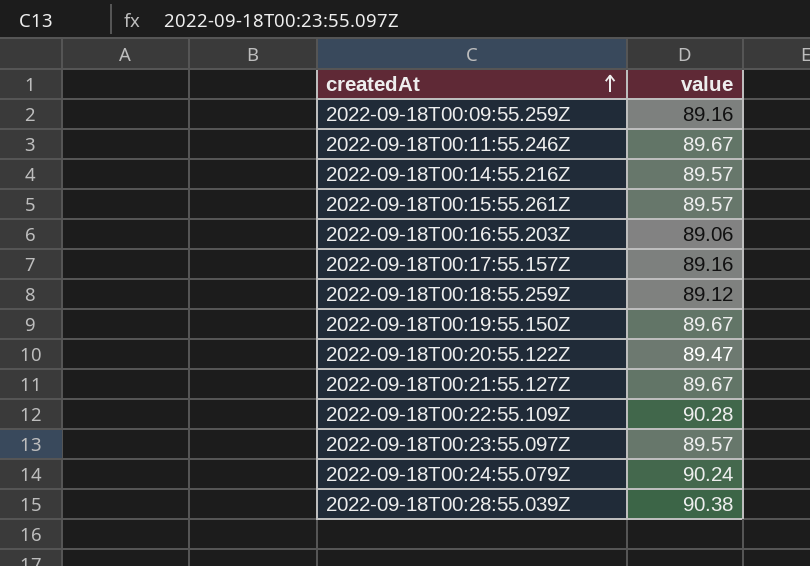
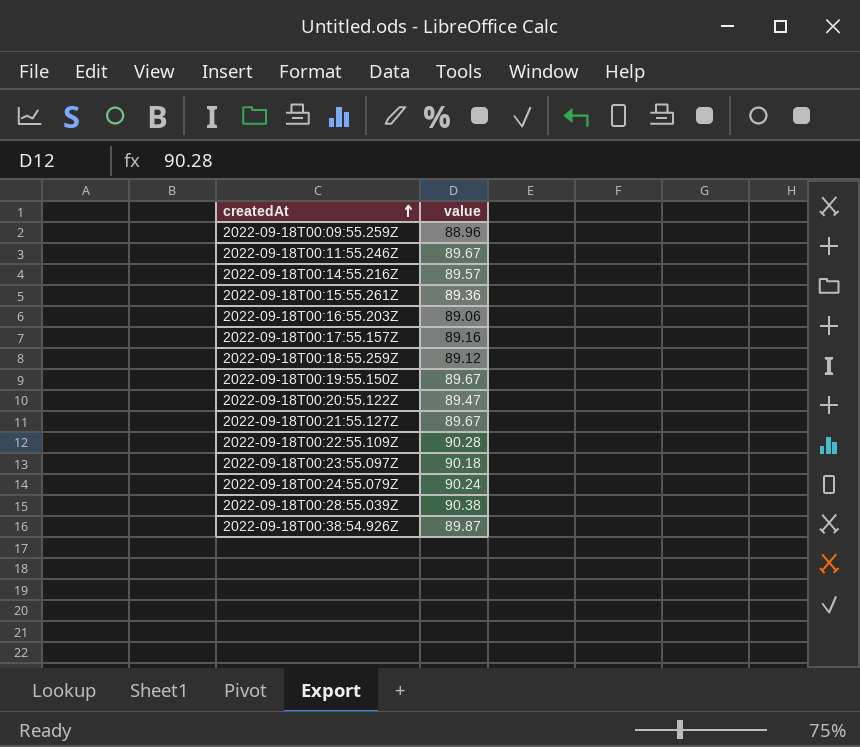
2022-09-18T00:09:55.259Z | value: 89.16 -> 88.96
2022-09-18T00:15:55.261Z | value: 89.57 -> 89.36
2022-09-18T00:23:55.097Z | value: 89.57 -> 90.18
row 2022-09-18T00:38:54.926Z: none -> 89.87

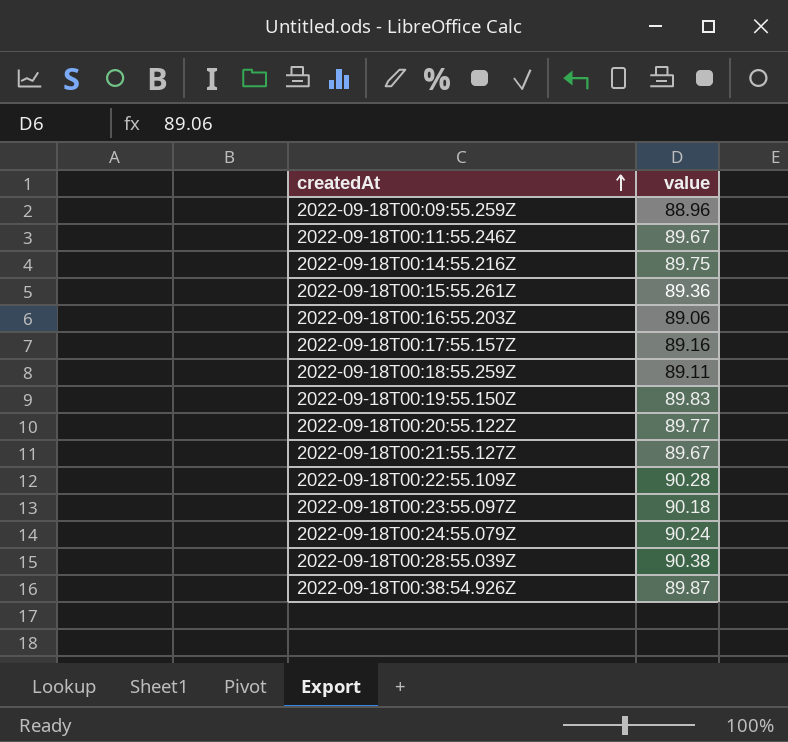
2022-09-18T00:14:55.216Z | value: 89.57 -> 89.75
2022-09-18T00:18:55.259Z | value: 89.12 -> 89.11
2022-09-18T00:19:55.150Z | value: 89.67 -> 89.83
2022-09-18T00:20:55.122Z | value: 89.47 -> 89.77

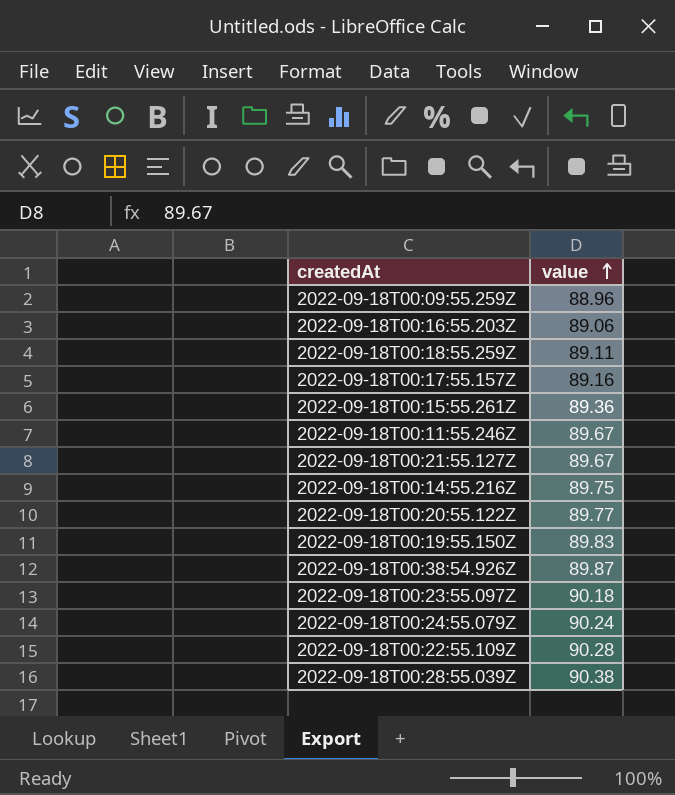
row order: createdAt ascending -> value ascending

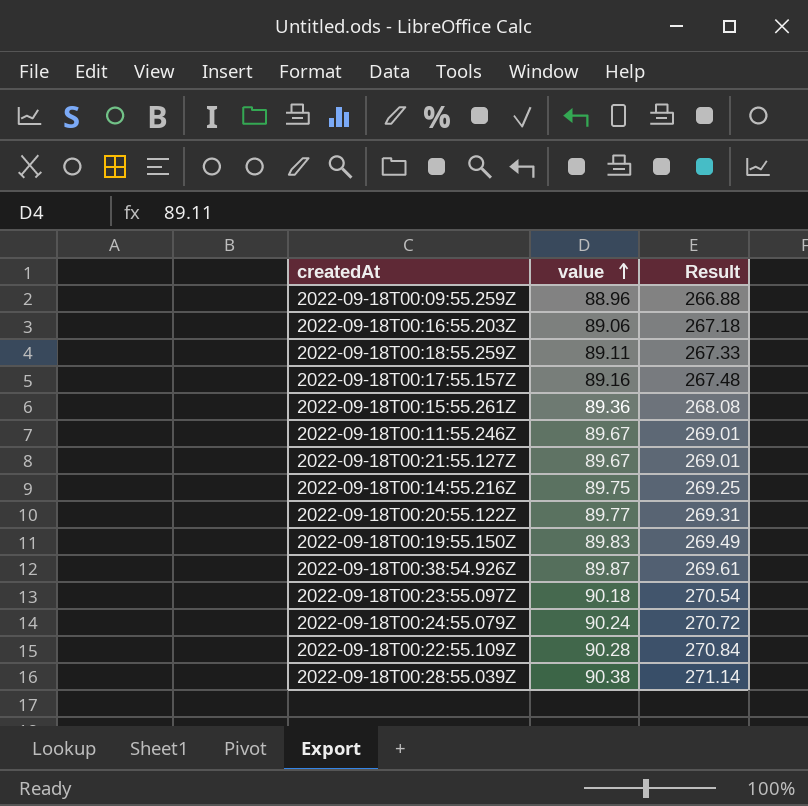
column Result | formula: none -> [value] * 3

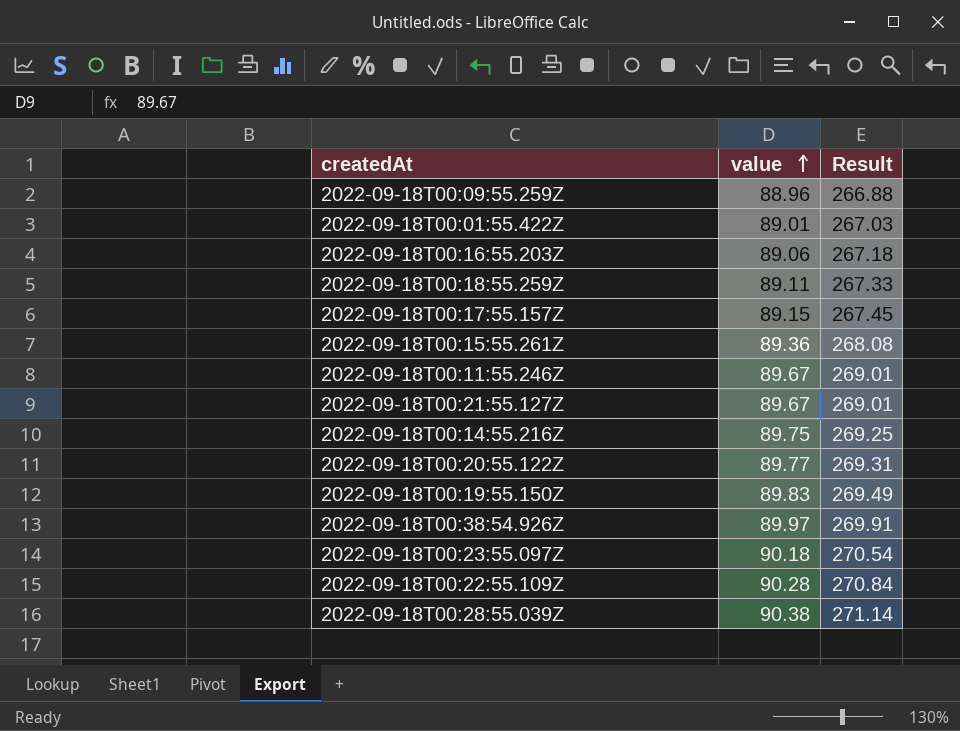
row 2022-09-18T00:24:55.079Z: 90.24 | 270.72 -> none
row 2022-09-18T00:01:55.422Z: none -> 89.01 | 267.03
2022-09-18T00:17:55.157Z | value: 89.16 -> 89.15
2022-09-18T00:17:55.157Z | Result: 267.48 -> 267.45
2022-09-18T00:38:54.926Z | value: 89.87 -> 89.97
2022-09-18T00:38:54.926Z | Result: 269.61 -> 269.91

